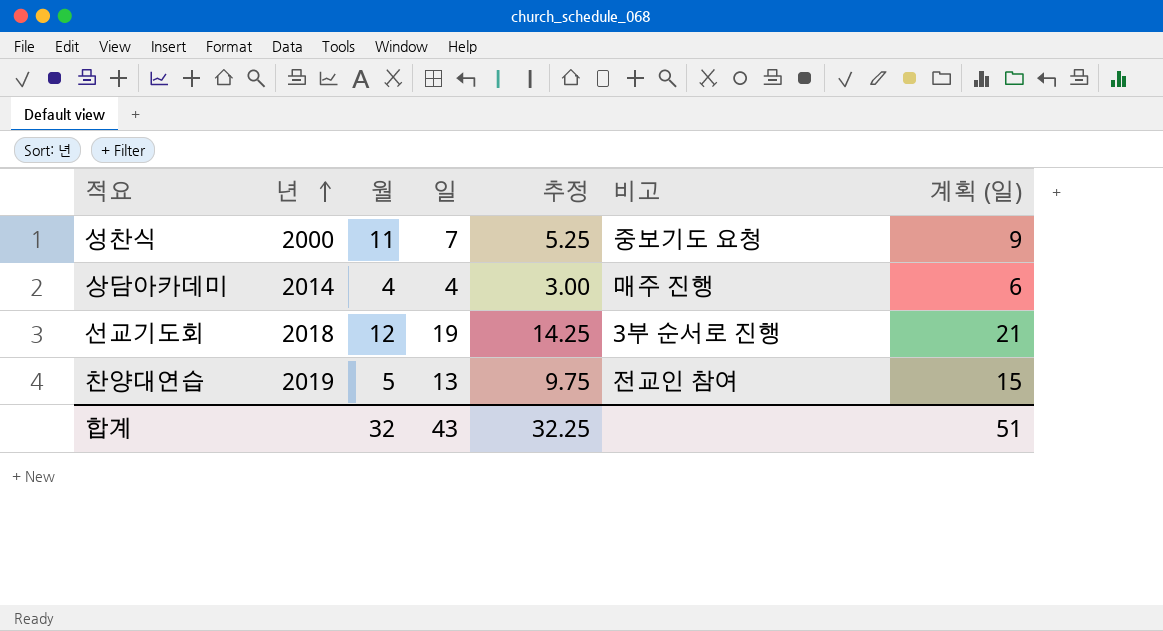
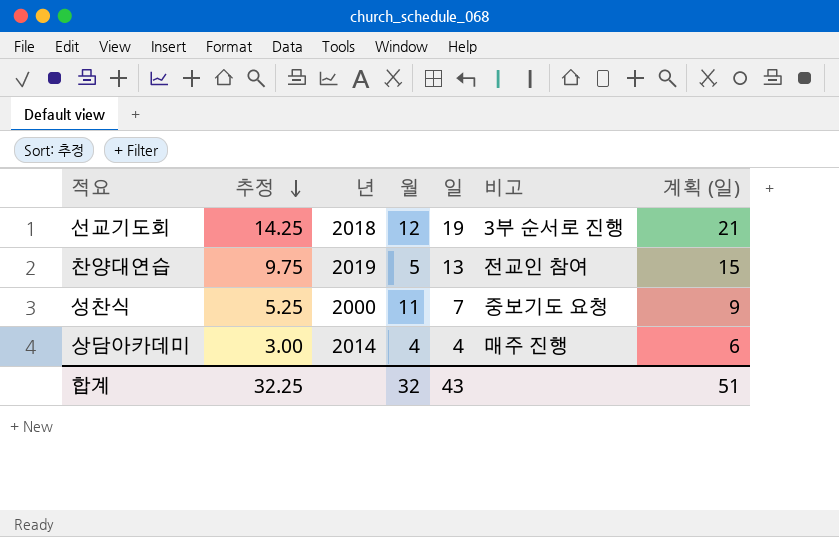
row order: 년 ascending -> 추정 descending
column 추정 | position: 5 -> 2

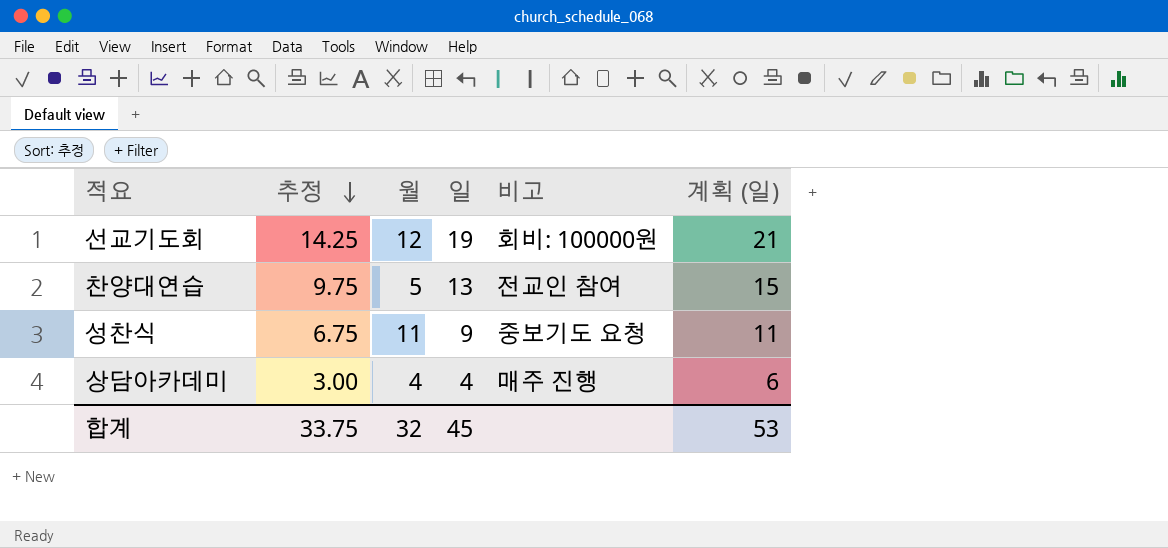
column 년 | position: 3 -> none
선교기도회 | 비고: 3부 순서로 진행 -> 회비: 100000원
성찬식 | 추정: 5.25 -> 6.75
성찬식 | 일: 7 -> 9
성찬식 | 계획 (일): 9 -> 11
합계 | 추정: 32.25 -> 33.75
합계 | 일: 43 -> 45
합계 | 계획 (일): 51 -> 53

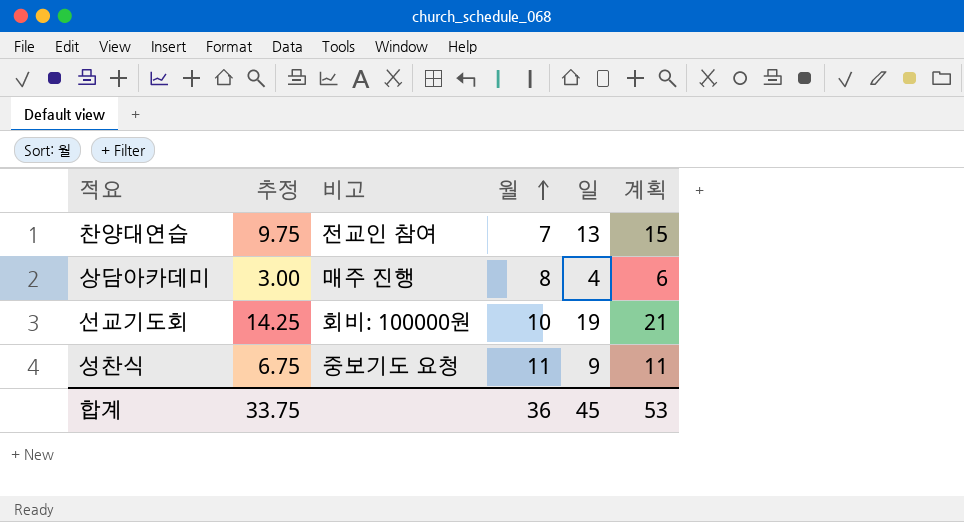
row order: 추정 descending -> 월 ascending
column 비고 | position: 5 -> 3
column name: 계획 (일) -> 계획
찬양대연습 | 월: 5 -> 7
상담아카데미 | 월: 4 -> 8
선교기도회 | 월: 12 -> 10
합계 | 월: 32 -> 36

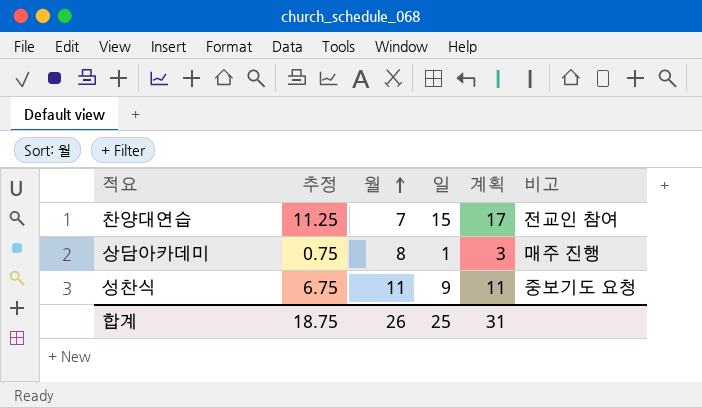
column 비고 | position: 3 -> 6
row 선교기도회: 14.25 | 회비: 100000원 | 10 | 19 | 21 -> none
찬양대연습 | 추정: 9.75 -> 11.25
찬양대연습 | 일: 13 -> 15
찬양대연습 | 계획: 15 -> 17
상담아카데미 | 추정: 3.00 -> 0.75
상담아카데미 | 일: 4 -> 1
상담아카데미 | 계획: 6 -> 3
합계 | 추정: 33.75 -> 18.75
합계 | 월: 36 -> 26
합계 | 일: 45 -> 25
합계 | 계획: 53 -> 31

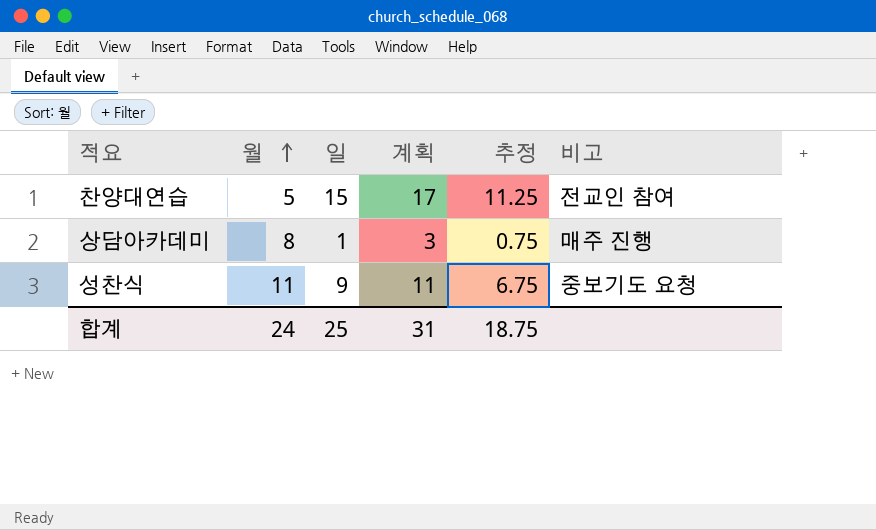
column 추정 | position: 2 -> 5
찬양대연습 | 월: 7 -> 5
합계 | 월: 26 -> 24

